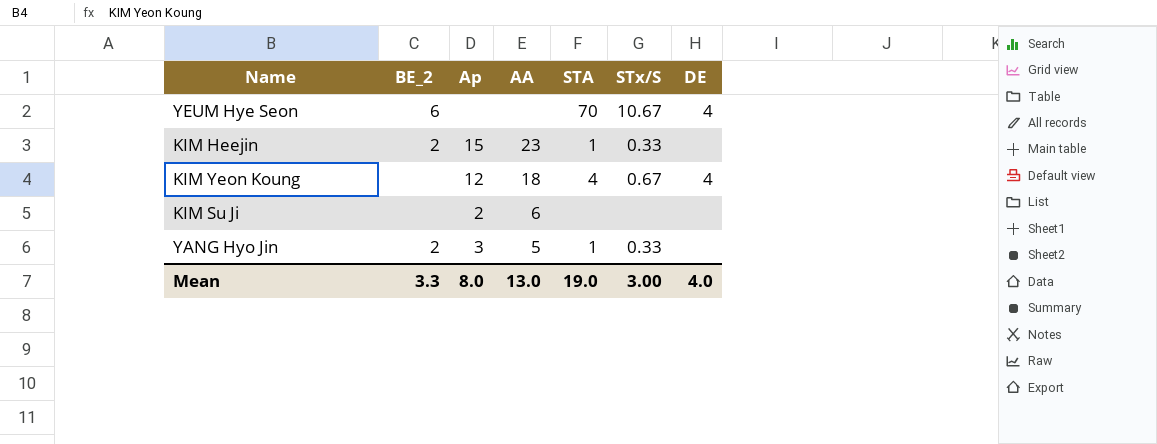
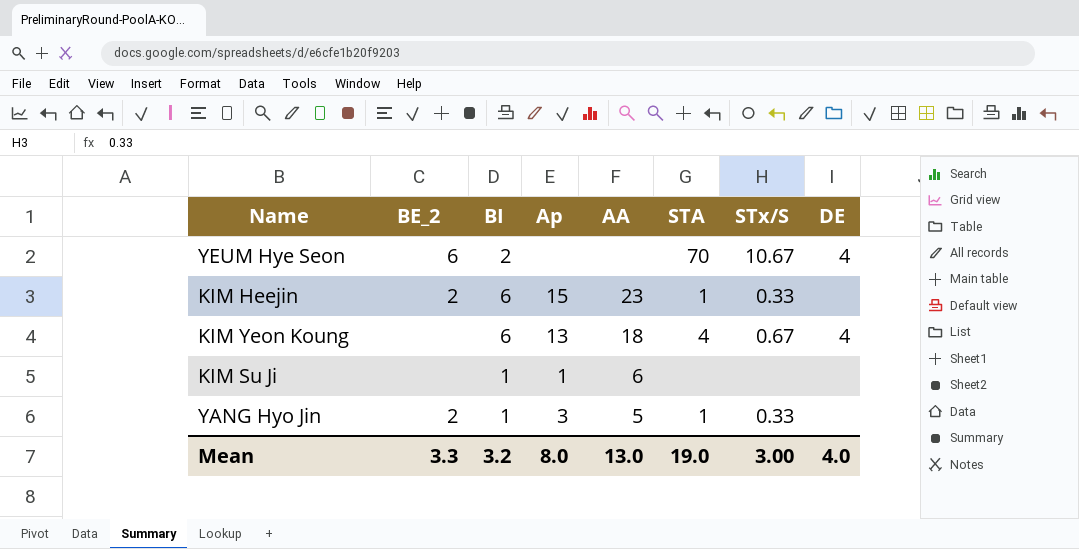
column BI | position: none -> 3
KIM Yeon Koung | Ap: 12 -> 13
KIM Su Ji | Ap: 2 -> 1

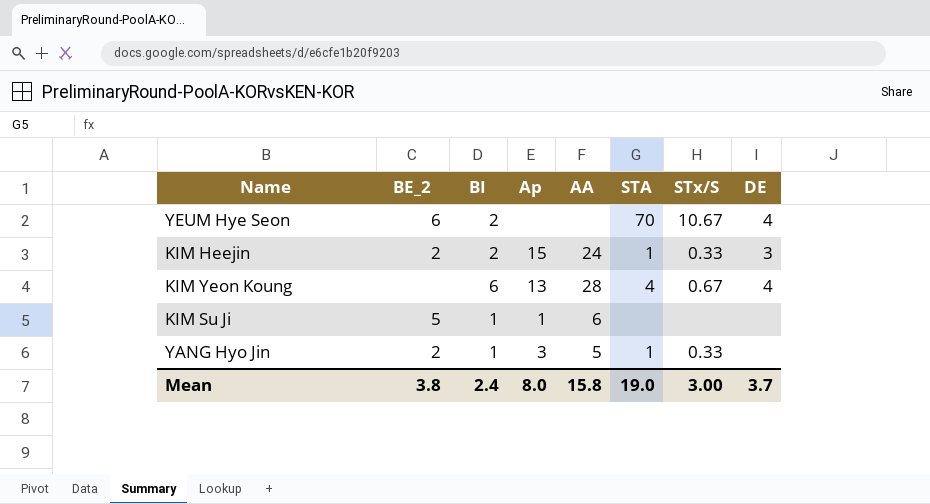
KIM Heejin | BI: 6 -> 2
KIM Heejin | AA: 23 -> 24
KIM Heejin | DE: none -> 3
KIM Yeon Koung | AA: 18 -> 28
KIM Su Ji | BE_2: none -> 5
Mean | BE_2: 3.3 -> 3.8
Mean | BI: 3.2 -> 2.4
Mean | AA: 13.0 -> 15.8
Mean | DE: 4.0 -> 3.7

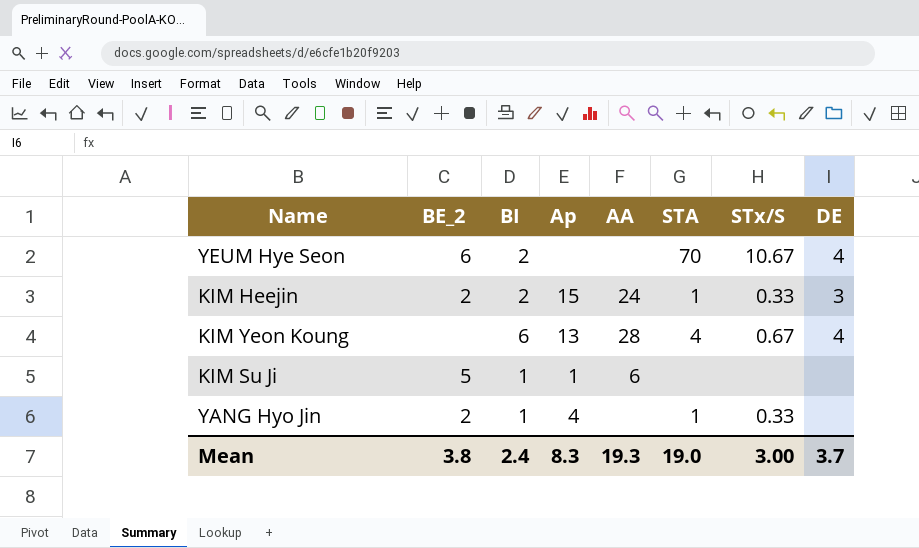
YANG Hyo Jin | Ap: 3 -> 4
YANG Hyo Jin | AA: 5 -> none
Mean | Ap: 8.0 -> 8.3
Mean | AA: 15.8 -> 19.3

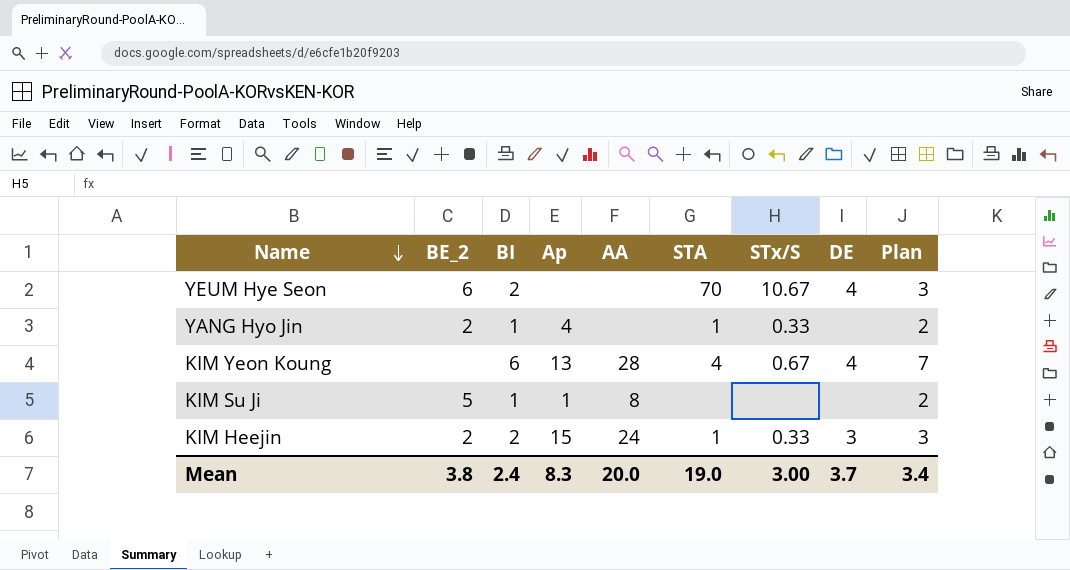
row order: none -> Name descending
column Plan | formula: none -> [BI] + 1
KIM Su Ji | AA: 6 -> 8
Mean | AA: 19.3 -> 20.0

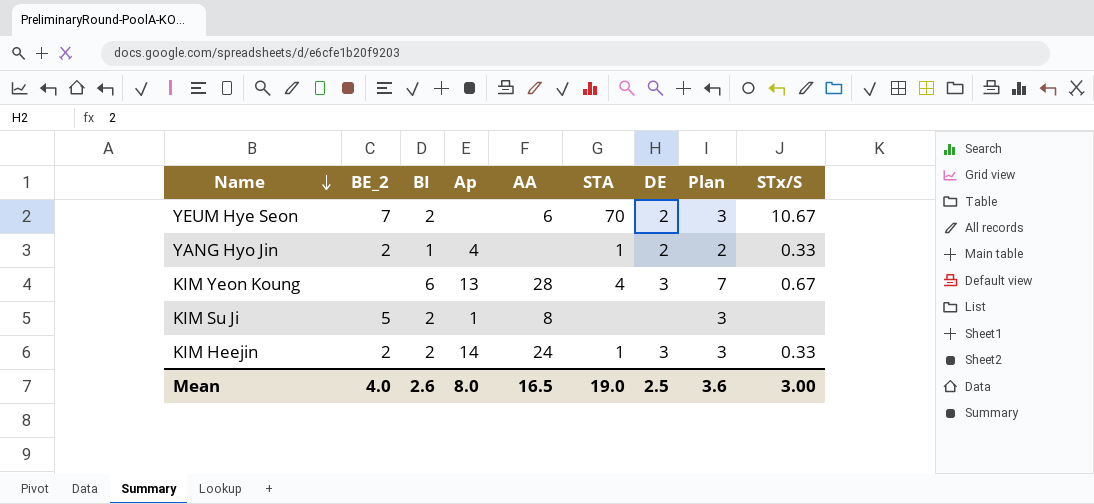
column STx/S | position: 7 -> 9
YEUM Hye Seon | BE_2: 6 -> 7
YEUM Hye Seon | AA: none -> 6
YEUM Hye Seon | DE: 4 -> 2
YANG Hyo Jin | DE: none -> 2
KIM Yeon Koung | DE: 4 -> 3
KIM Su Ji | BI: 1 -> 2
KIM Su Ji | Plan: 2 -> 3
KIM Heejin | Ap: 15 -> 14
Mean | BE_2: 3.8 -> 4.0
Mean | BI: 2.4 -> 2.6
Mean | Ap: 8.3 -> 8.0
Mean | AA: 20.0 -> 16.5
Mean | DE: 3.7 -> 2.5
Mean | Plan: 3.4 -> 3.6

